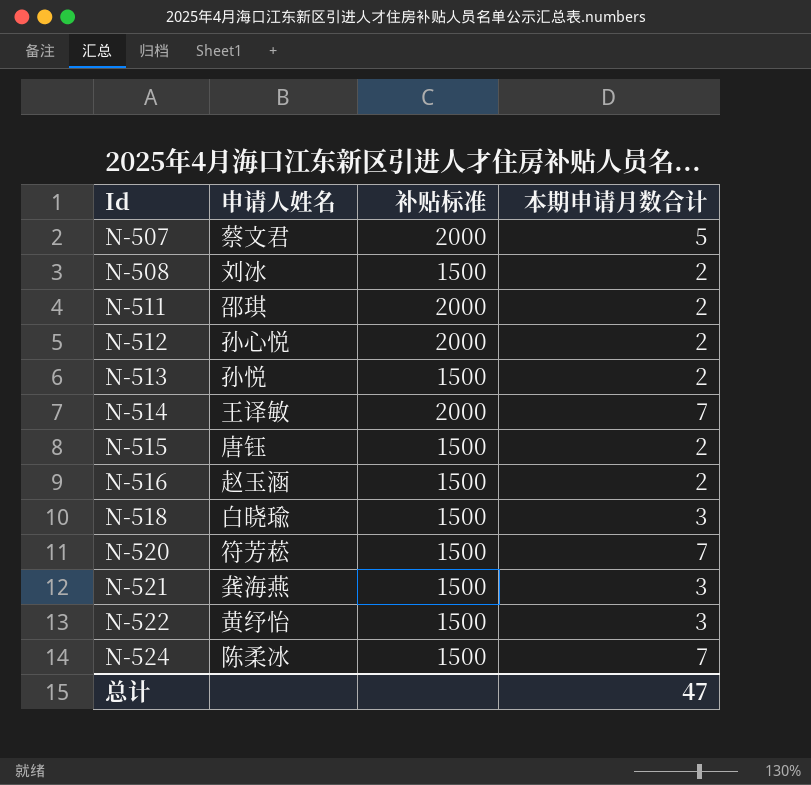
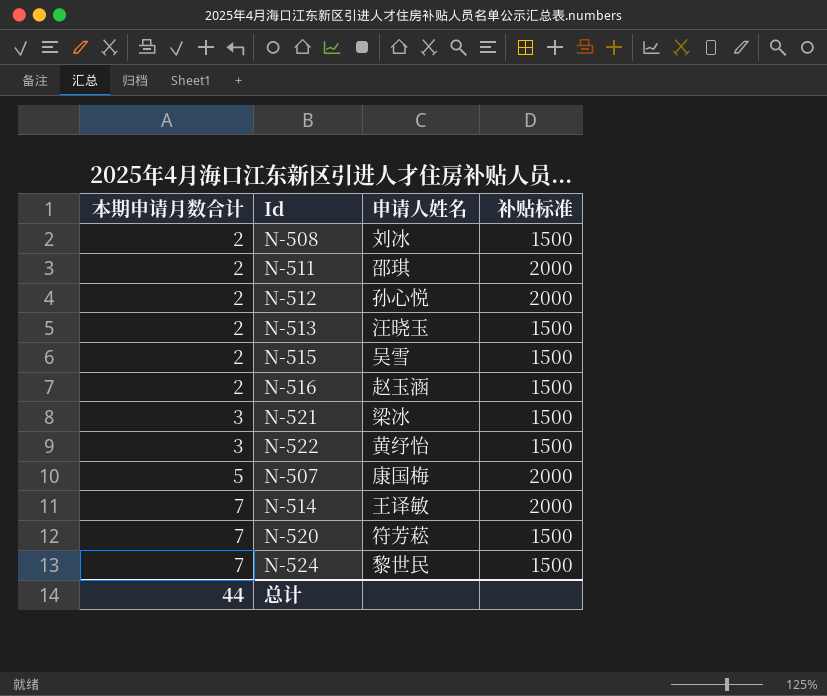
row order: Id ascending -> 本期申请月数合计 ascending
column 本期申请月数合计 | position: 4 -> 1
row N-518: 白晓瑜 | 1500 | 3 -> none
N-513 | 申请人姓名: 孙悦 -> 汪晓玉
N-515 | 申请人姓名: 唐钰 -> 吴雪
N-521 | 申请人姓名: 龚海燕 -> 梁冰
N-507 | 申请人姓名: 蔡文君 -> 康国梅
N-524 | 申请人姓名: 陈柔冰 -> 黎世民
总计 | 本期申请月数合计: 47 -> 44

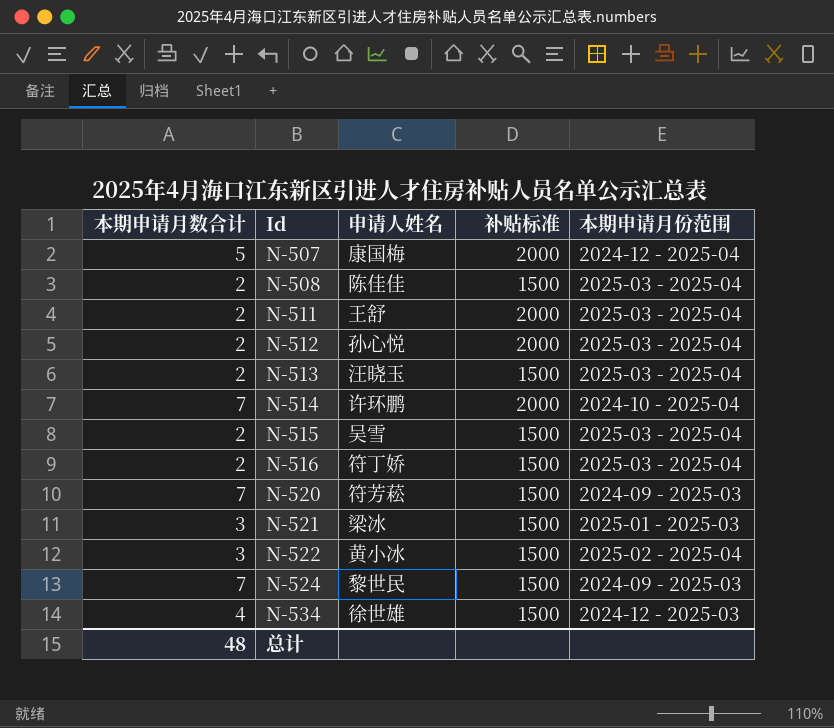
row order: 本期申请月数合计 ascending -> Id ascending
column 本期申请月份范围 | position: none -> 5
N-508 | 申请人姓名: 刘冰 -> 陈佳佳
N-511 | 申请人姓名: 邵琪 -> 王舒
N-514 | 申请人姓名: 王译敏 -> 许环鹏
N-516 | 申请人姓名: 赵玉涵 -> 符丁娇
N-522 | 申请人姓名: 黄纾怡 -> 黄小冰
row N-534: none -> 4 | 徐世雄 | 1500 | 2024-12 - 2025-03
总计 | 本期申请月数合计: 44 -> 48

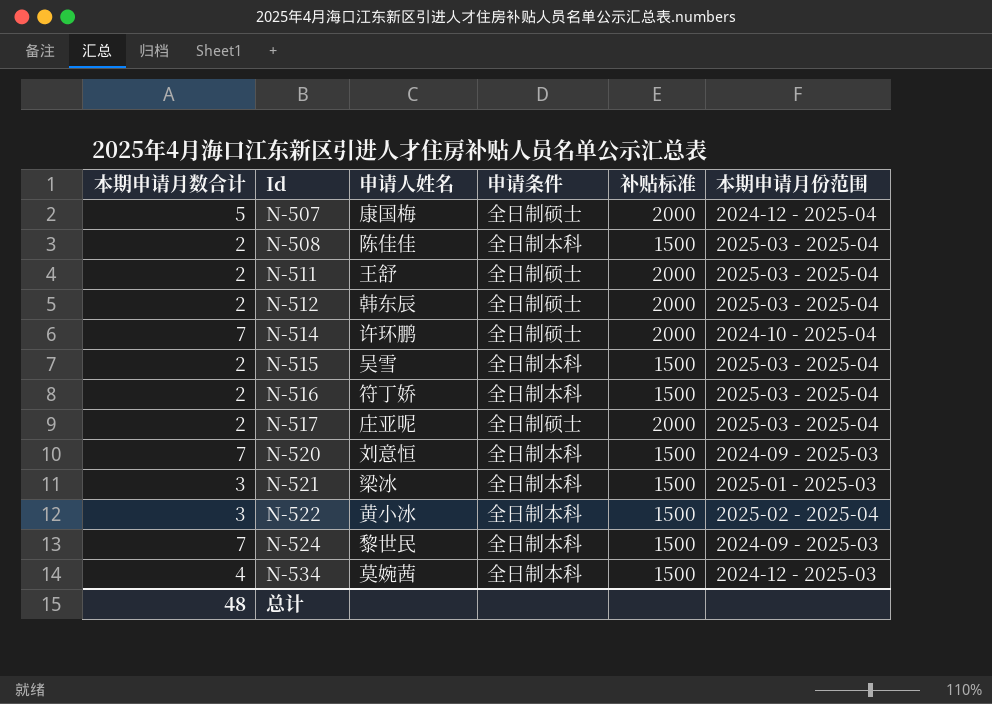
column 申请条件 | position: none -> 4
row N-513: 2 | 汪晓玉 | 1500 | 2025-03 - 2025-04 -> none
N-512 | 申请人姓名: 孙心悦 -> 韩东辰
row N-517: none -> 2 | 庄亚呢 | 全日制硕士 | 2000 | 2025-03 - 2025-04
N-520 | 申请人姓名: 符芳菘 -> 刘意恒
N-534 | 申请人姓名: 徐世雄 -> 莫婉茜

